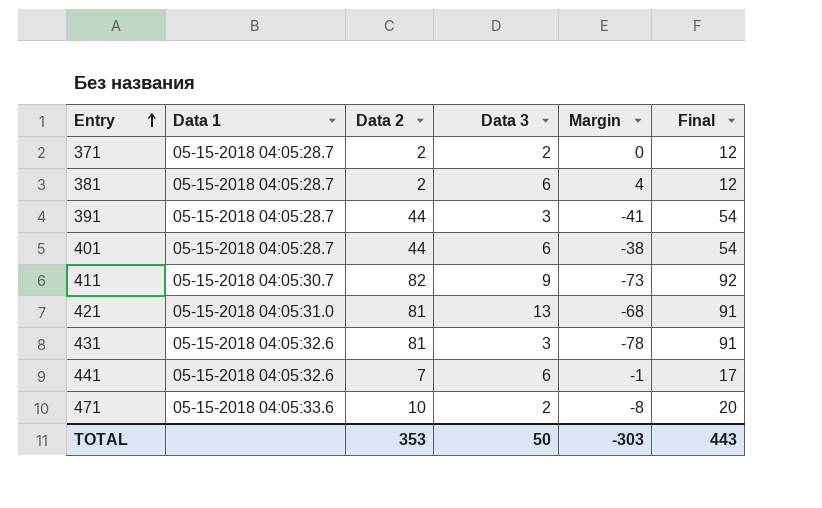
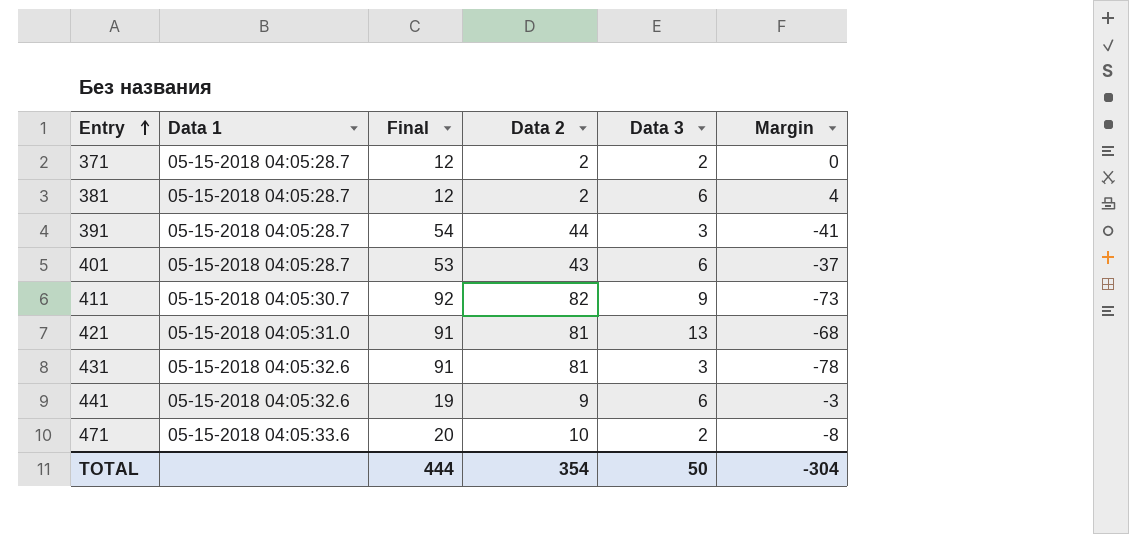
column Final | position: 6 -> 3
401 | Final: 54 -> 53
401 | Data 2: 44 -> 43
401 | Margin: -38 -> -37
441 | Final: 17 -> 19
441 | Data 2: 7 -> 9
441 | Margin: -1 -> -3
TOTAL | Final: 443 -> 444
TOTAL | Data 2: 353 -> 354
TOTAL | Margin: -303 -> -304

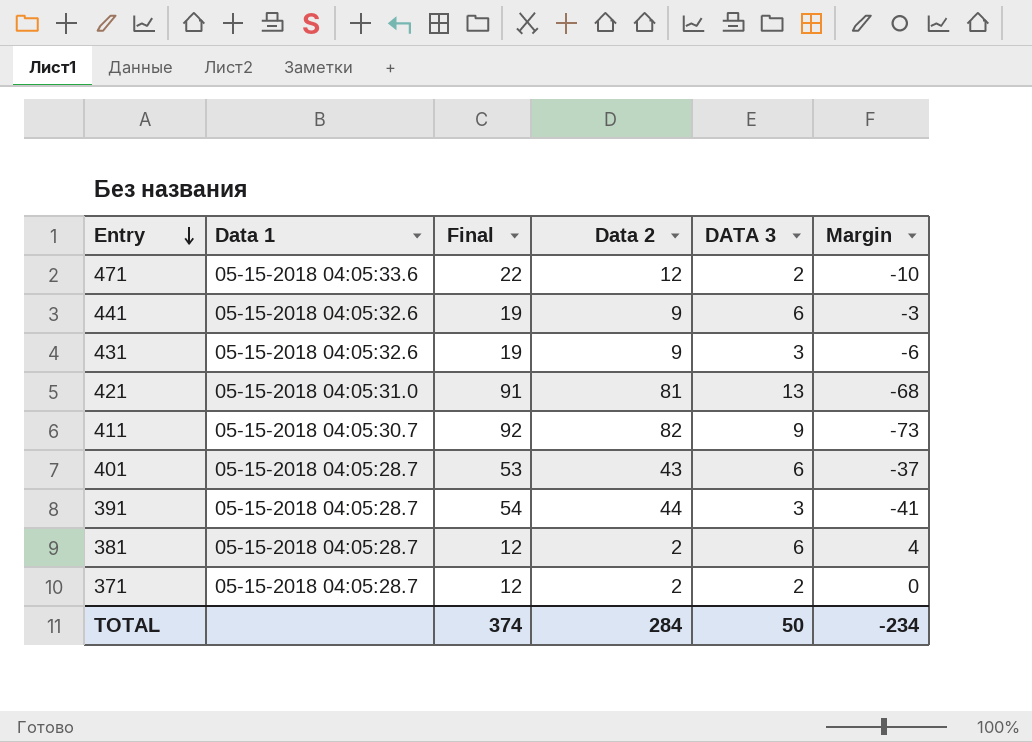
row order: Entry ascending -> Entry descending
column name: Data 3 -> DATA 3
471 | Final: 20 -> 22
471 | Data 2: 10 -> 12
471 | Margin: -8 -> -10
431 | Final: 91 -> 19
431 | Data 2: 81 -> 9
431 | Margin: -78 -> -6
TOTAL | Final: 444 -> 374
TOTAL | Data 2: 354 -> 284
TOTAL | Margin: -304 -> -234

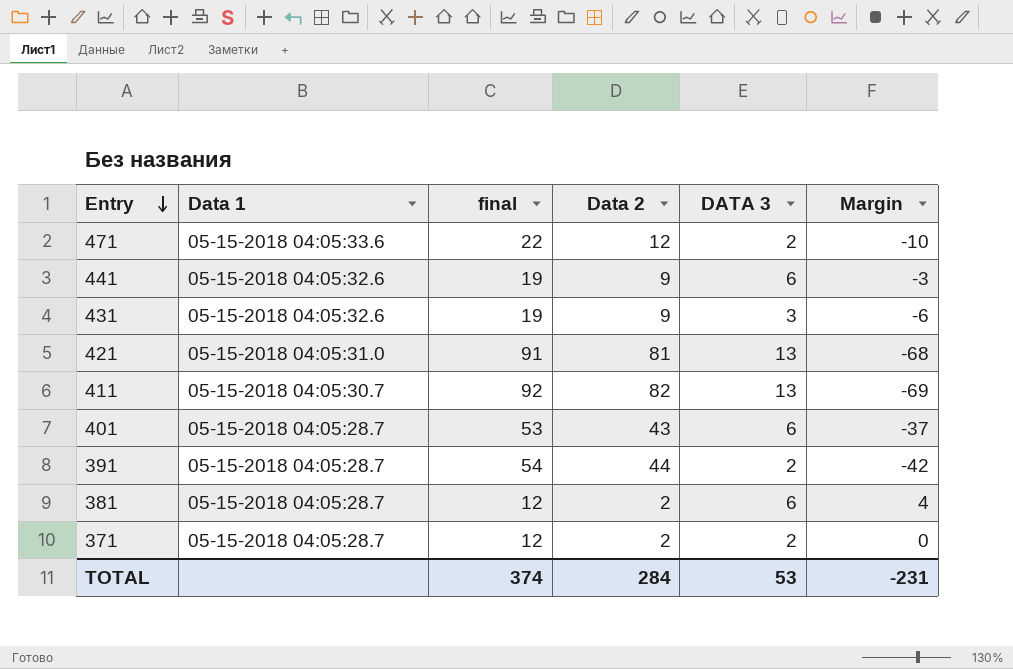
column name: Final -> final
411 | DATA 3: 9 -> 13
411 | Margin: -73 -> -69
391 | DATA 3: 3 -> 2
391 | Margin: -41 -> -42
TOTAL | DATA 3: 50 -> 53
TOTAL | Margin: -234 -> -231

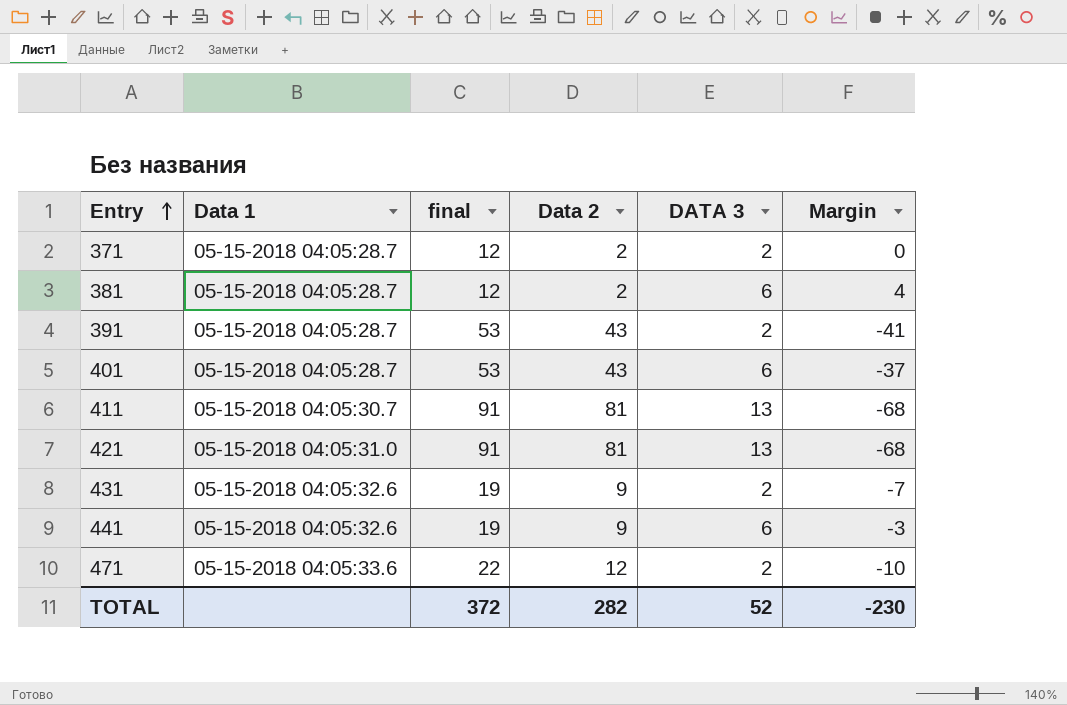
row order: Entry descending -> Entry ascending
391 | final: 54 -> 53
391 | Data 2: 44 -> 43
391 | Margin: -42 -> -41
411 | final: 92 -> 91
411 | Data 2: 82 -> 81
411 | Margin: -69 -> -68
431 | DATA 3: 3 -> 2
431 | Margin: -6 -> -7
TOTAL | final: 374 -> 372
TOTAL | Data 2: 284 -> 282
TOTAL | DATA 3: 53 -> 52
TOTAL | Margin: -231 -> -230

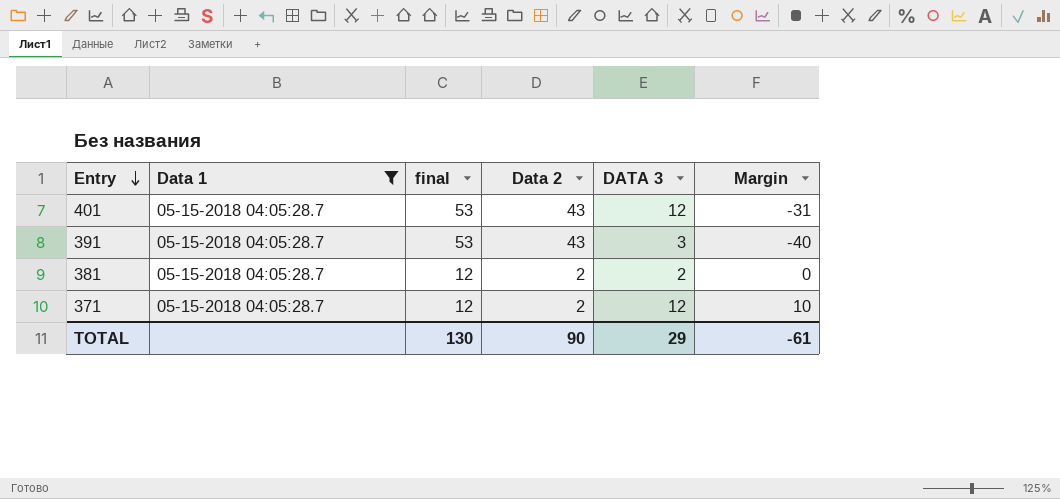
filter: none -> Data 1 = 05-15-2018 04:05:28.7
row order: Entry ascending -> Entry descending
401 | DATA 3: 6 -> 12
401 | Margin: -37 -> -31
391 | DATA 3: 2 -> 3
391 | Margin: -41 -> -40
381 | DATA 3: 6 -> 2
381 | Margin: 4 -> 0
371 | DATA 3: 2 -> 12
371 | Margin: 0 -> 10
TOTAL | final: 372 -> 130
TOTAL | Data 2: 282 -> 90
TOTAL | DATA 3: 52 -> 29
TOTAL | Margin: -230 -> -61

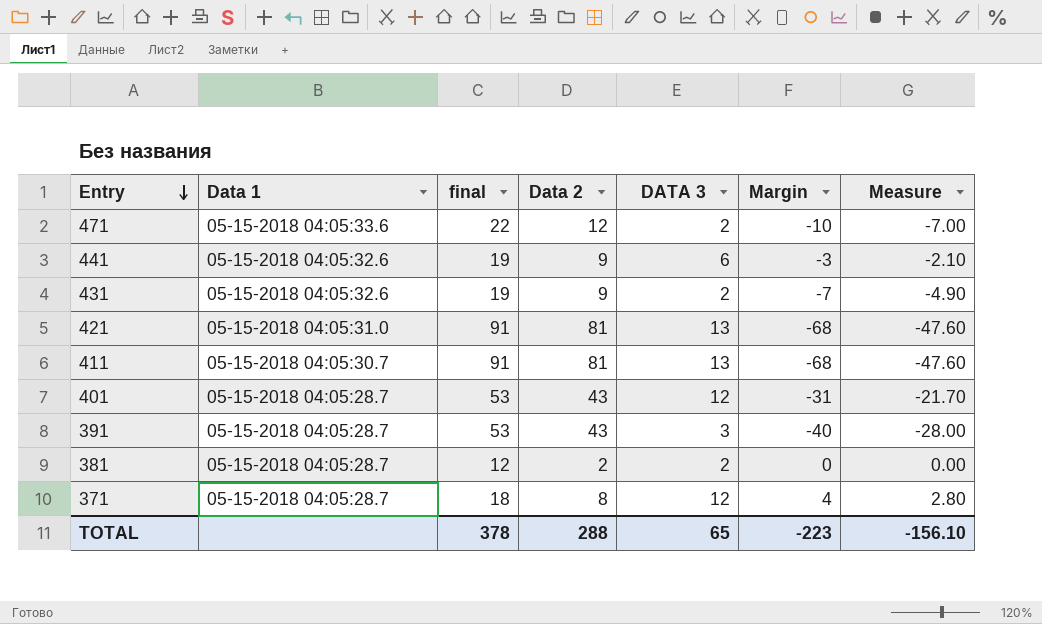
filter: Data 1 = 05-15-2018 04:05:28.7 -> none
column Measure | formula: none -> [Margin] * 0.7
371 | final: 12 -> 18
371 | Data 2: 2 -> 8
371 | Margin: 10 -> 4
TOTAL | final: 130 -> 378
TOTAL | Data 2: 90 -> 288
TOTAL | DATA 3: 29 -> 65
TOTAL | Margin: -61 -> -223

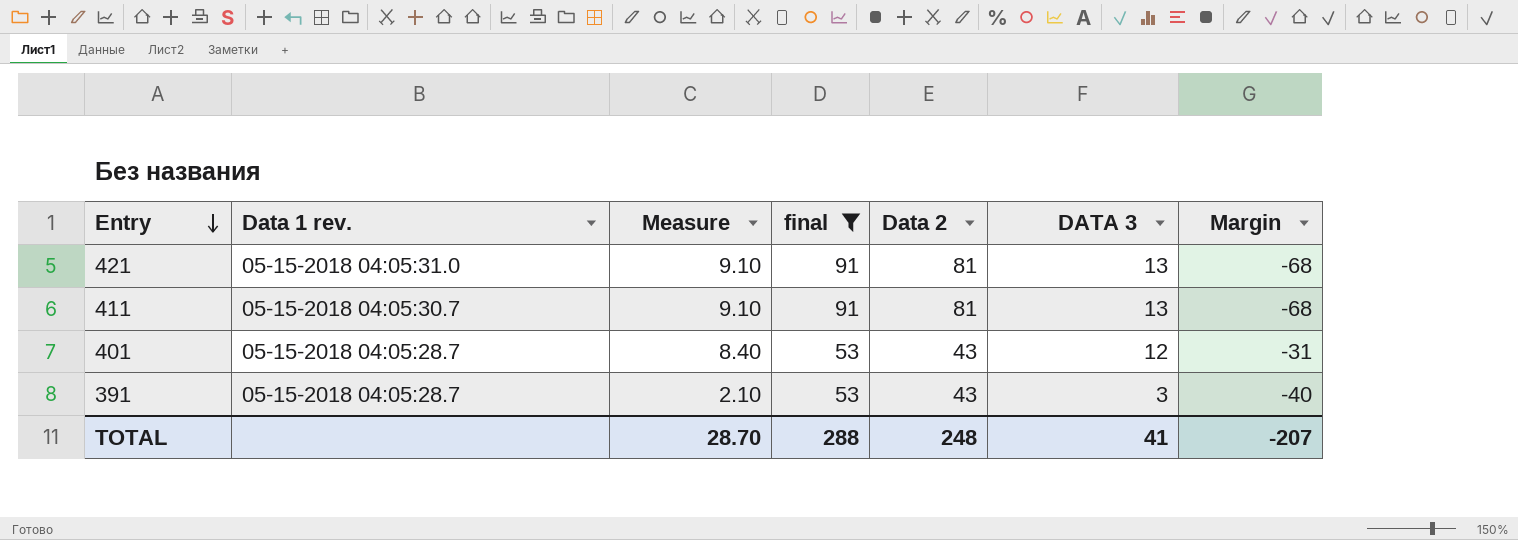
filter: none -> final >= 53
column name: Data 1 -> Data 1 rev.
column Measure | formula: [Margin] * 0.7 -> [DATA 3] * 0.7
column Measure | position: 7 -> 3
TOTAL | Measure: -156.10 -> 28.70
TOTAL | final: 378 -> 288
TOTAL | Data 2: 288 -> 248
TOTAL | DATA 3: 65 -> 41
TOTAL | Margin: -223 -> -207

